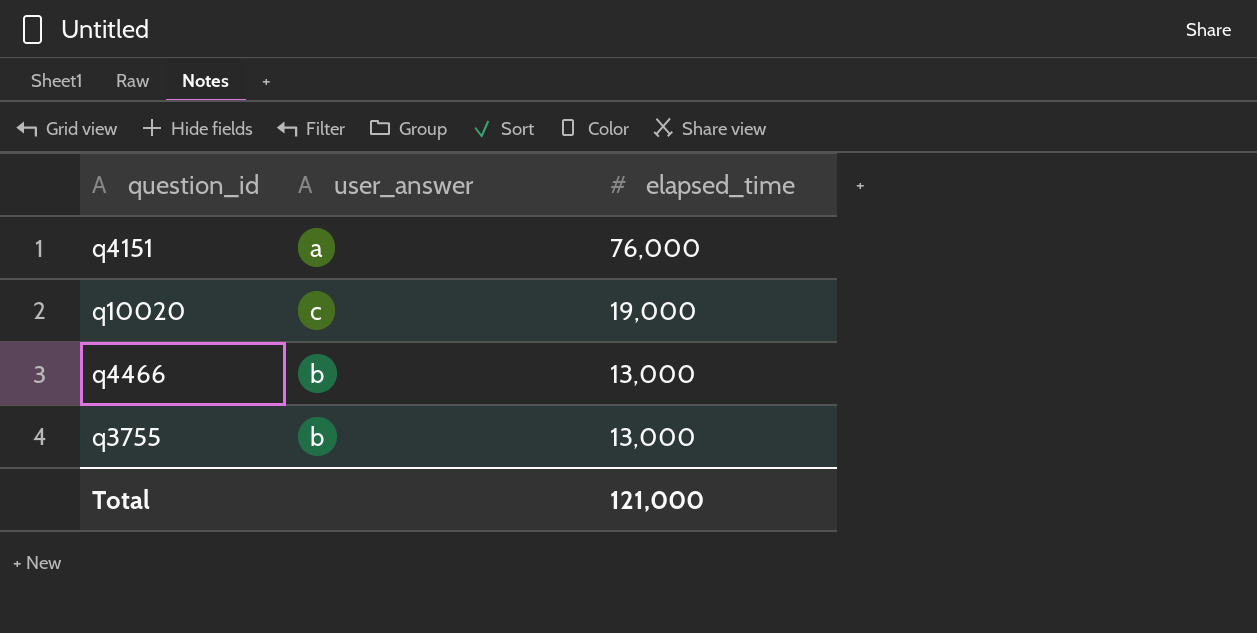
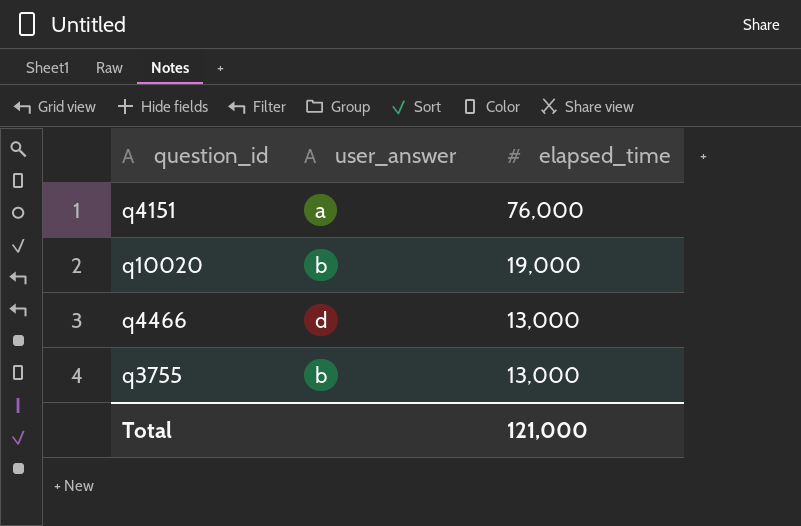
q10020 | user_answer: c -> b
q4466 | user_answer: b -> d

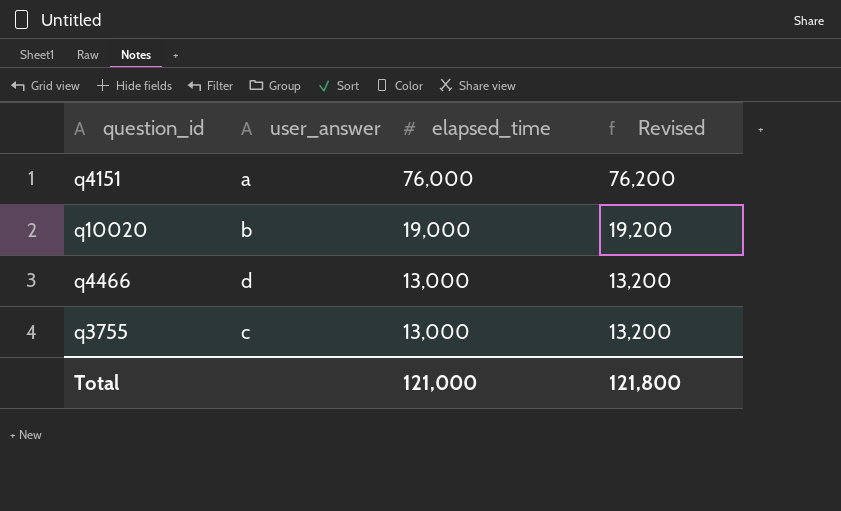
column Revised | formula: none -> [elapsed_time] + 200
q3755 | user_answer: b -> c

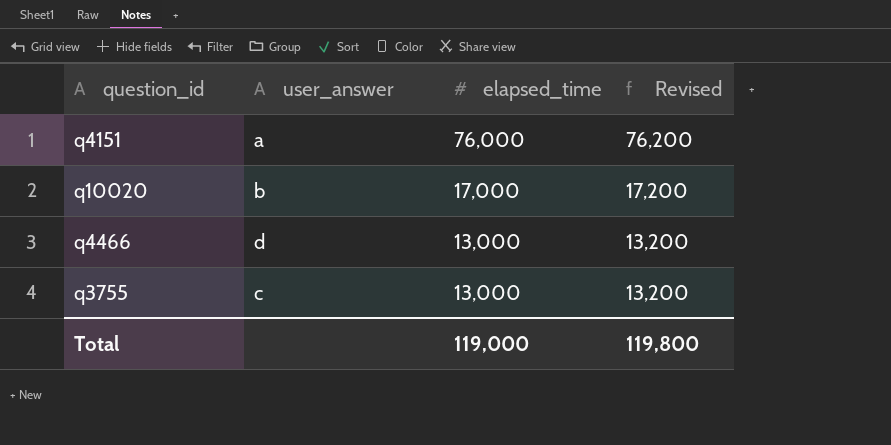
q10020 | elapsed_time: 19,000 -> 17,000
q10020 | Revised: 19,200 -> 17,200
Total | elapsed_time: 121,000 -> 119,000
Total | Revised: 121,800 -> 119,800

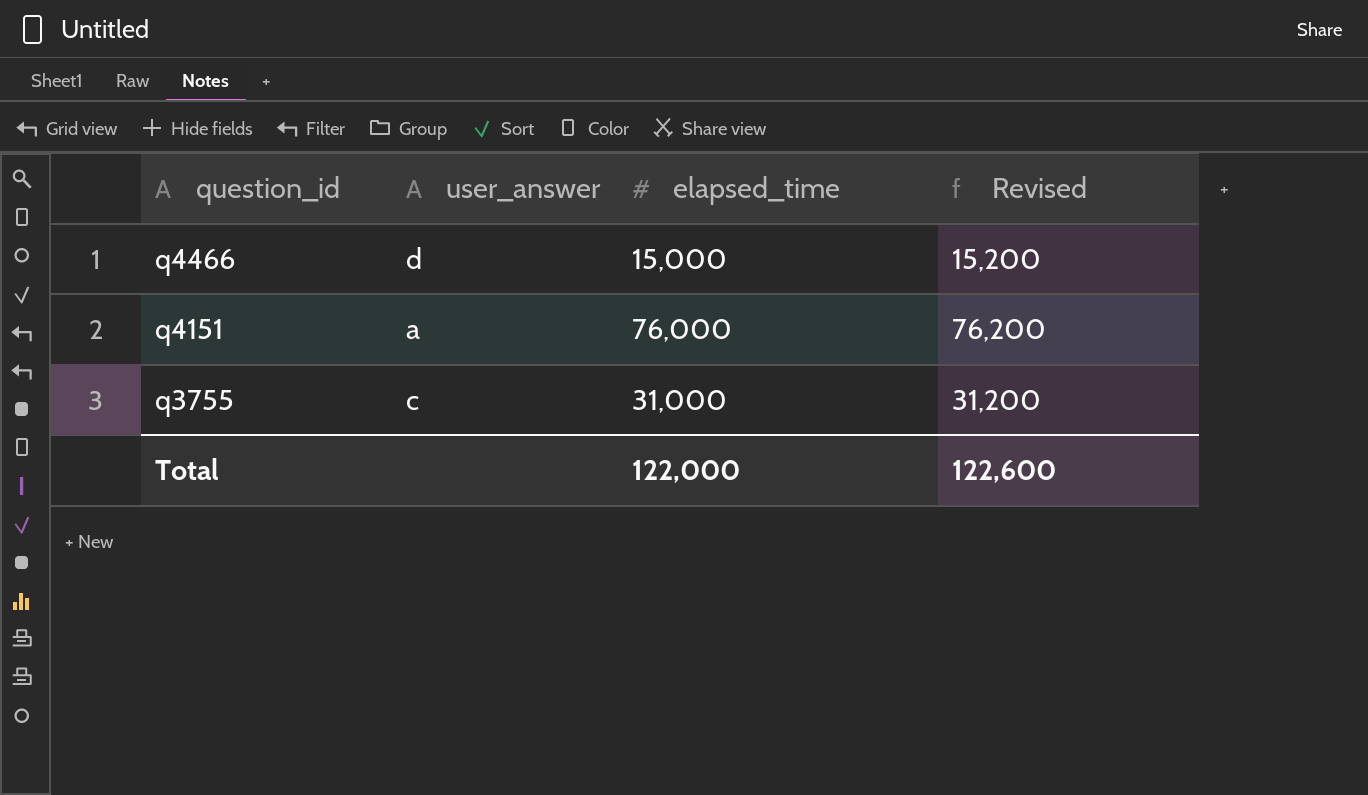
row order: elapsed_time descending -> question_id descending
row q10020: b | 17,000 | 17,200 -> none
q4466 | elapsed_time: 13,000 -> 15,000
q4466 | Revised: 13,200 -> 15,200
q3755 | elapsed_time: 13,000 -> 31,000
q3755 | Revised: 13,200 -> 31,200
Total | elapsed_time: 119,000 -> 122,000
Total | Revised: 119,800 -> 122,600

